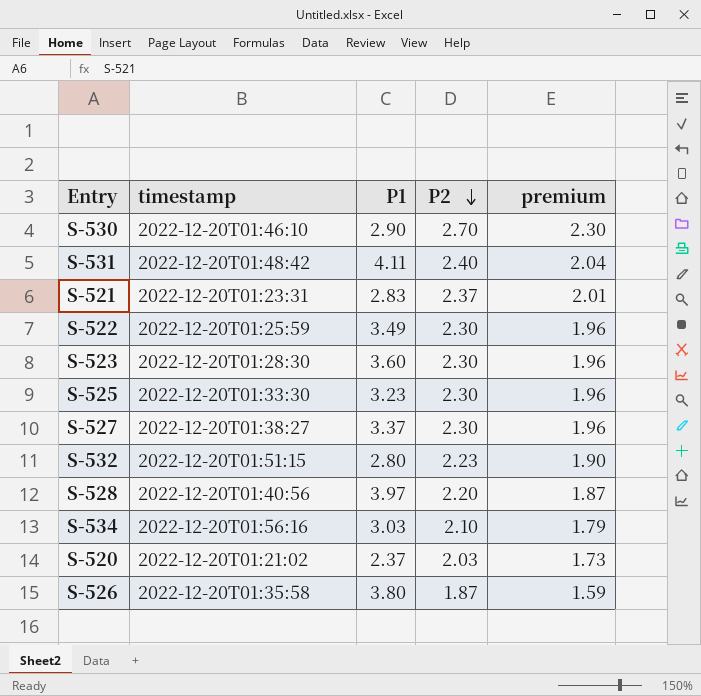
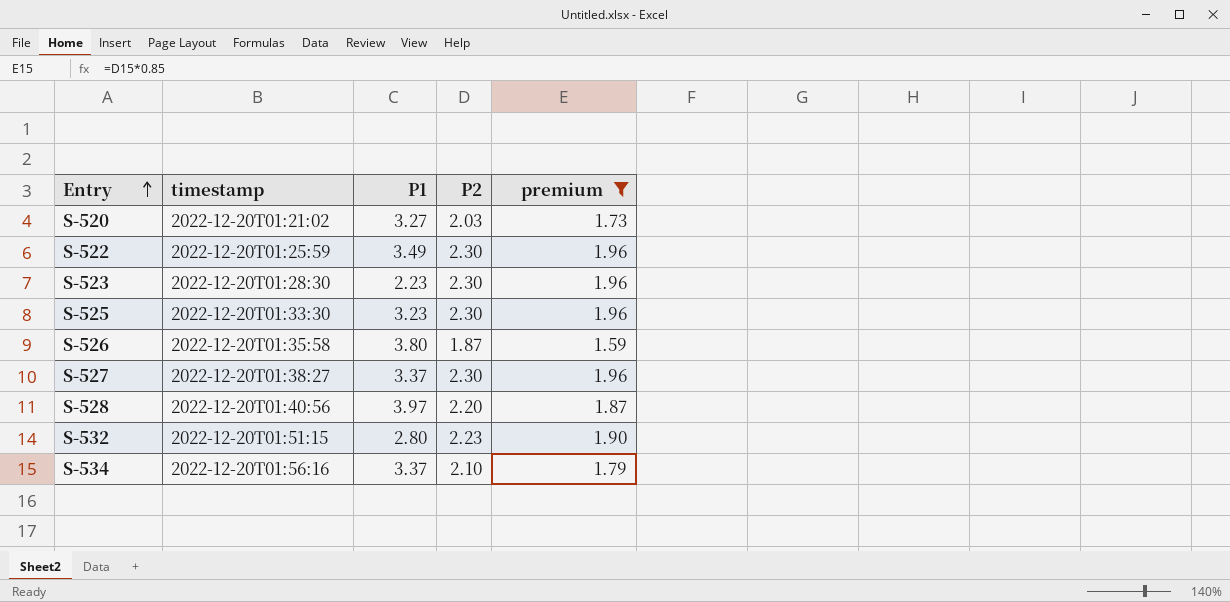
filter: none -> premium <= 1.96
row order: P2 descending -> Entry ascending
S-520 | P1: 2.37 -> 3.27
S-523 | P1: 3.60 -> 2.23
S-534 | P1: 3.03 -> 3.37

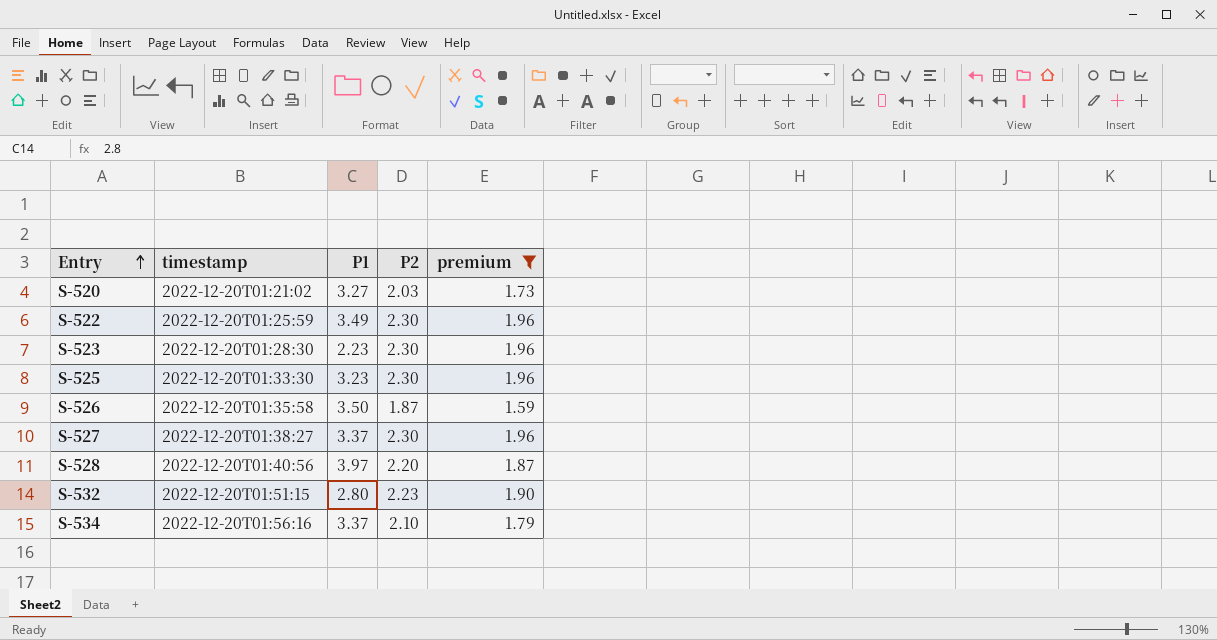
S-526 | P1: 3.80 -> 3.50

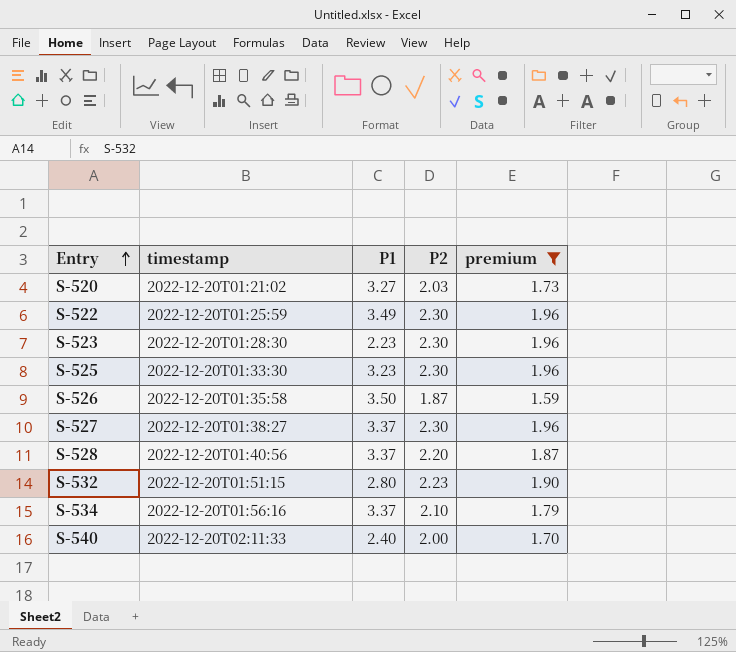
S-528 | P1: 3.97 -> 3.37
row S-540: none -> 2022-12-20T02:11:33 | 2.40 | 2.00 | 1.70

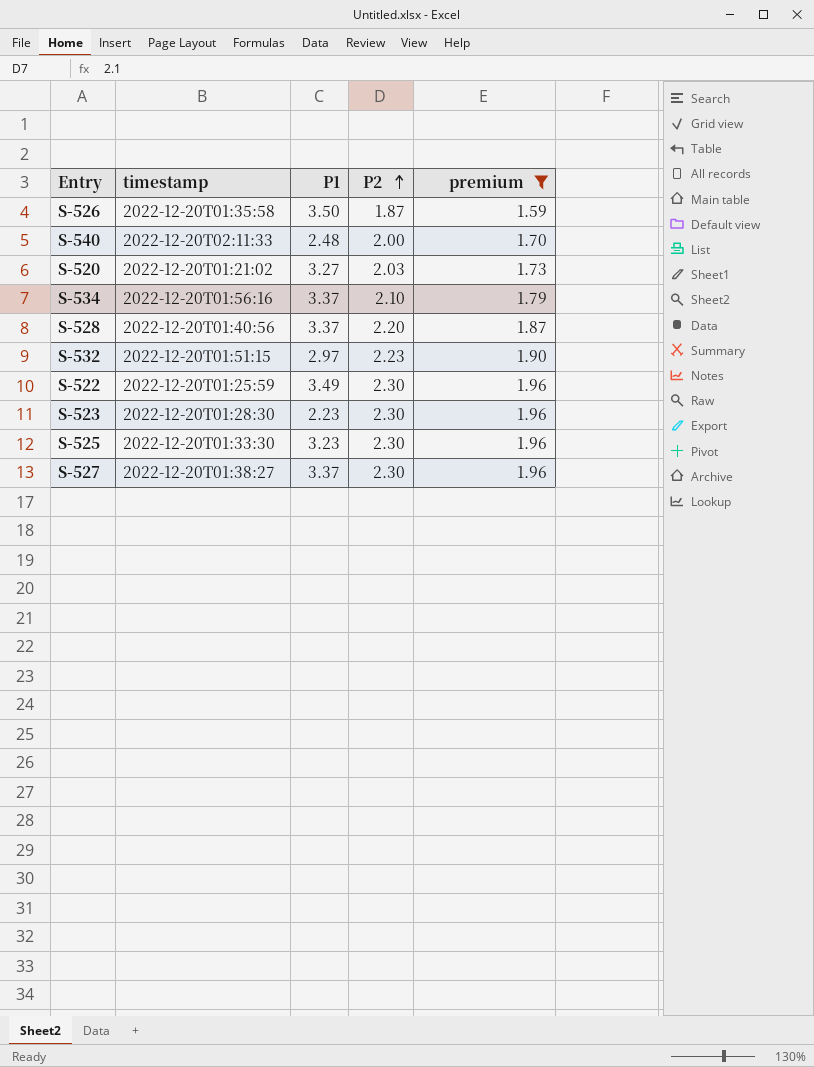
row order: Entry ascending -> P2 ascending
S-540 | P1: 2.40 -> 2.48
S-532 | P1: 2.80 -> 2.97

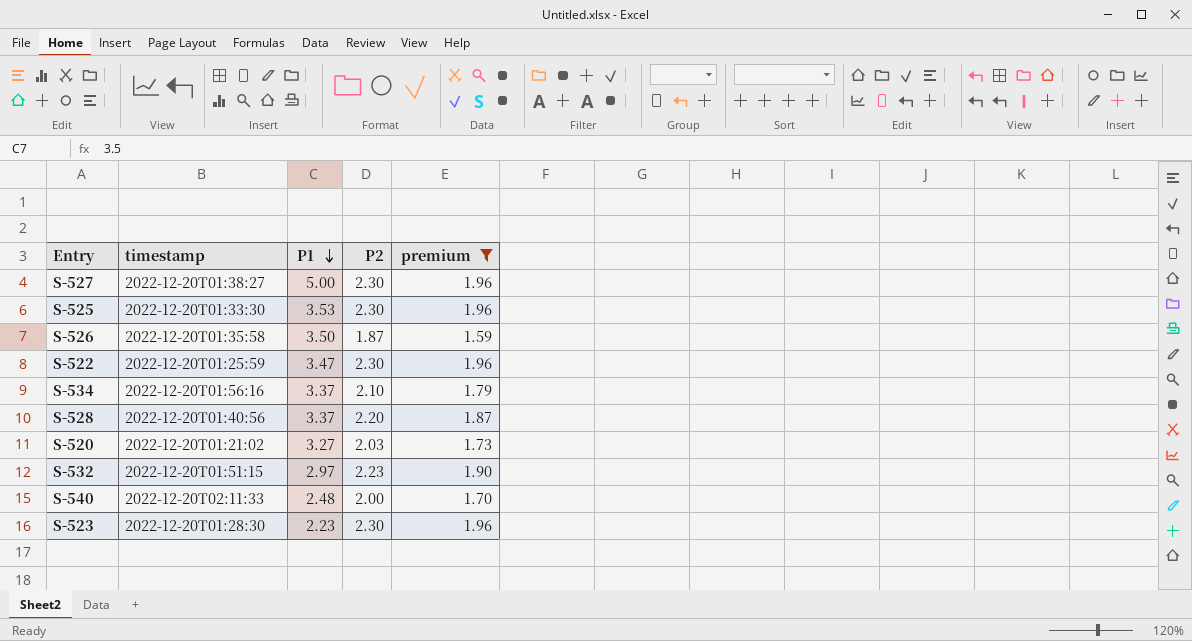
row order: P2 ascending -> P1 descending
S-527 | P1: 3.37 -> 5.00
S-525 | P1: 3.23 -> 3.53
S-522 | P1: 3.49 -> 3.47

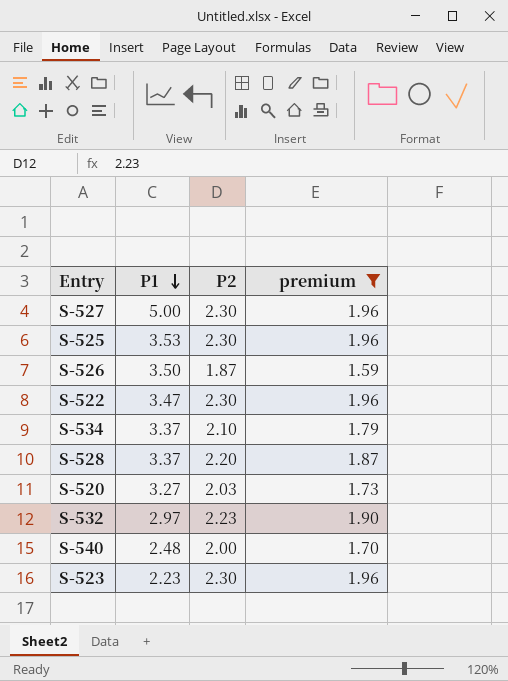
column timestamp | position: 2 -> none

